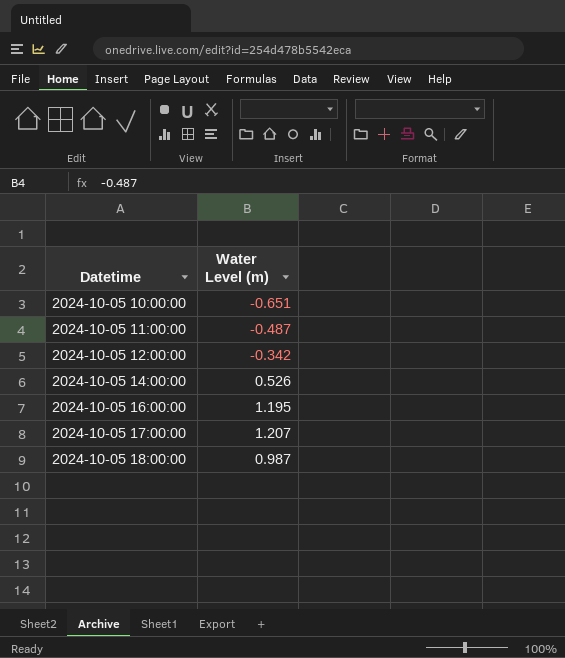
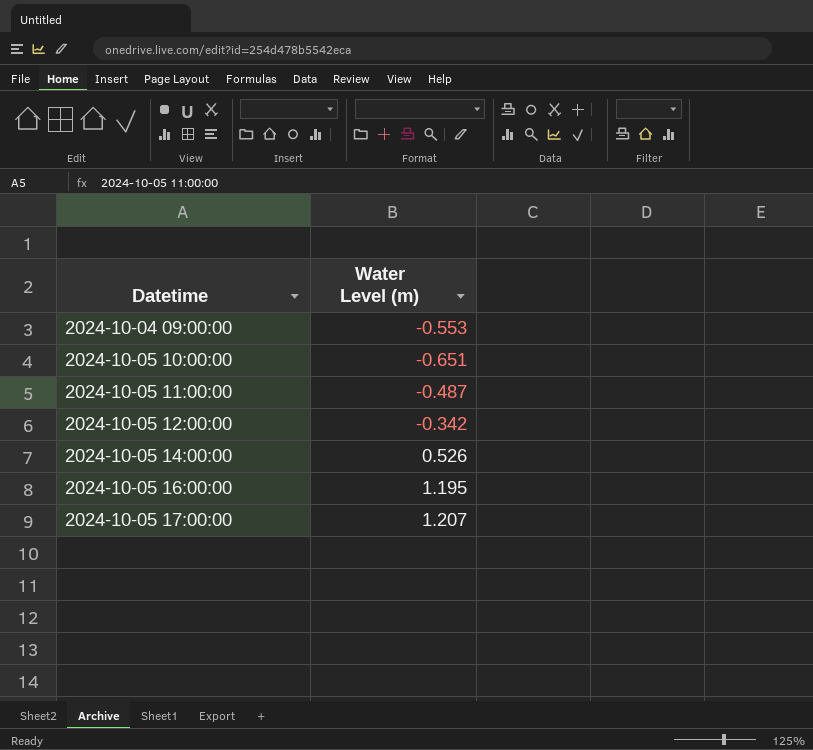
row 2024-10-05 18:00:00: 0.987 -> none
row 2024-10-04 09:00:00: none -> -0.553

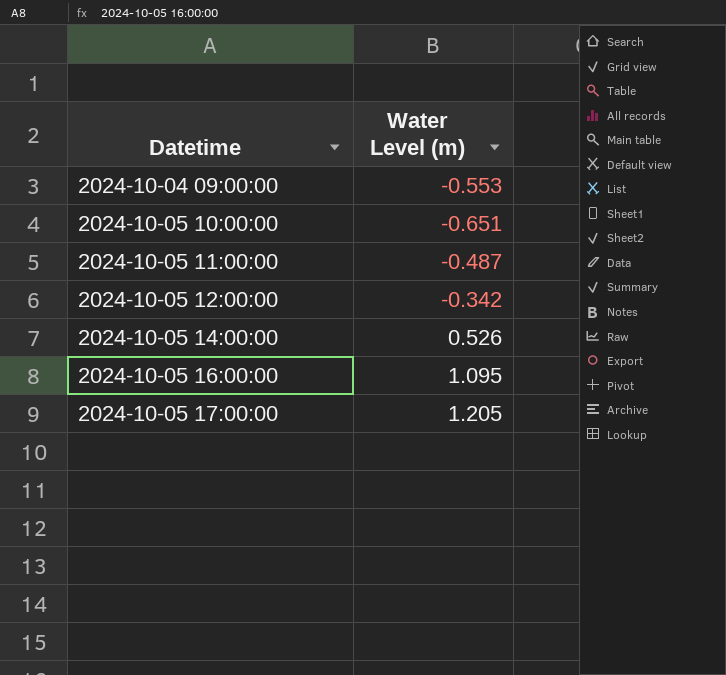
2024-10-05 16:00:00 | Water Level (m): 1.195 -> 1.095
2024-10-05 17:00:00 | Water Level (m): 1.207 -> 1.205

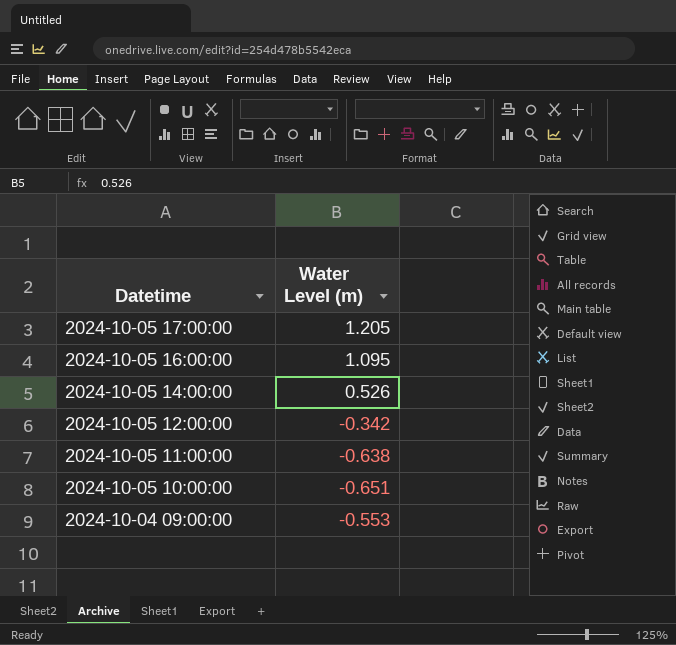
row order: Datetime ascending -> Datetime descending
2024-10-05 11:00:00 | Water Level (m): -0.487 -> -0.638

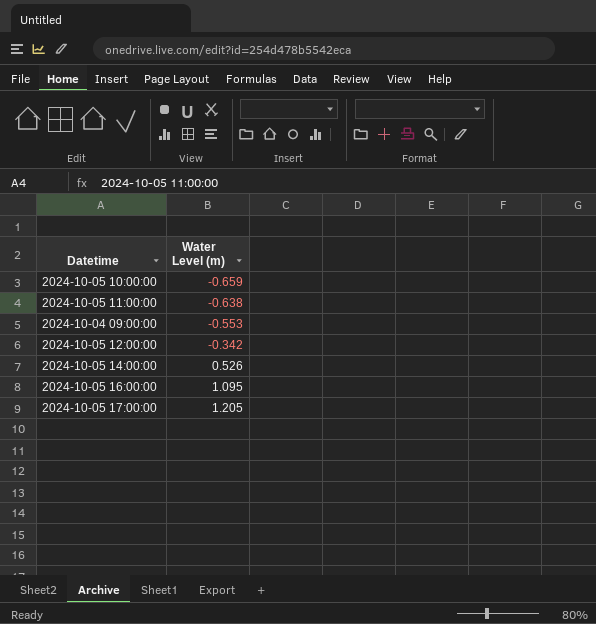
row order: Datetime descending -> Water Level (m) ascending
2024-10-05 10:00:00 | Water Level (m): -0.651 -> -0.659

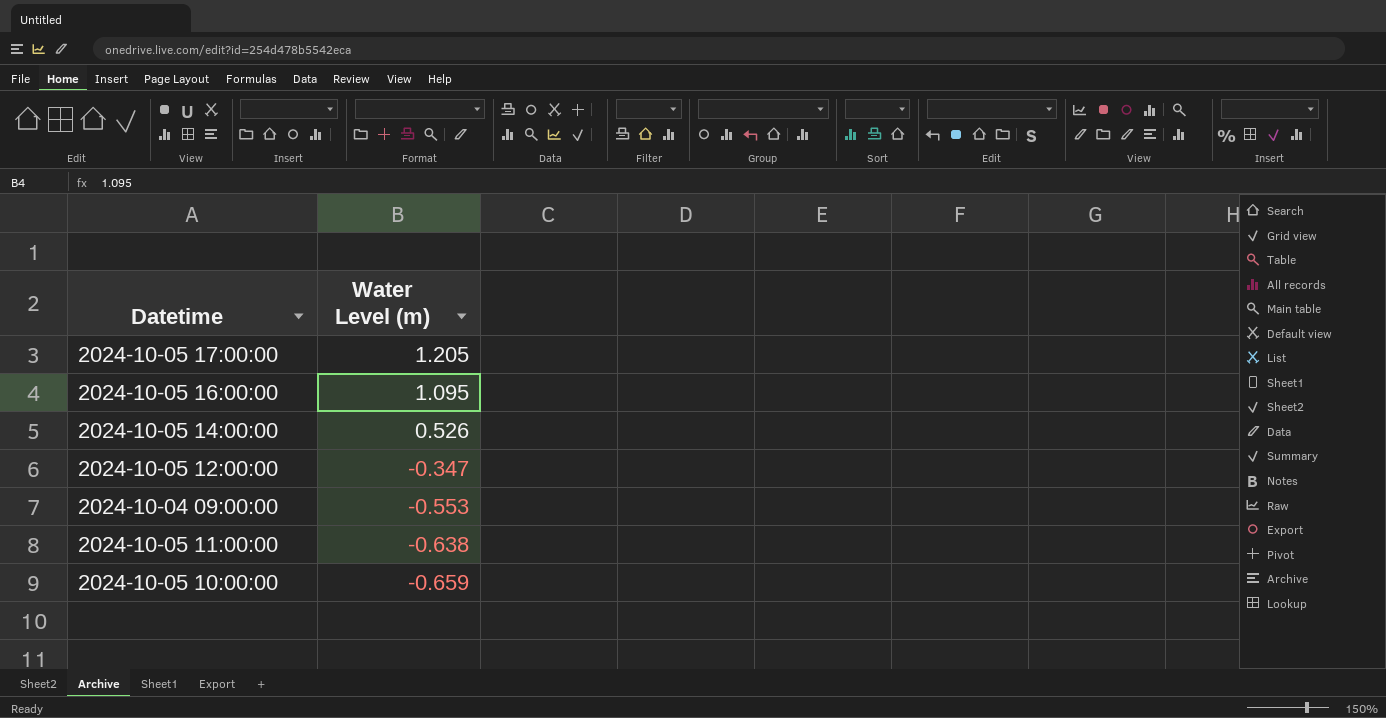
row order: Water Level (m) ascending -> Water Level (m) descending
2024-10-05 12:00:00 | Water Level (m): -0.342 -> -0.347

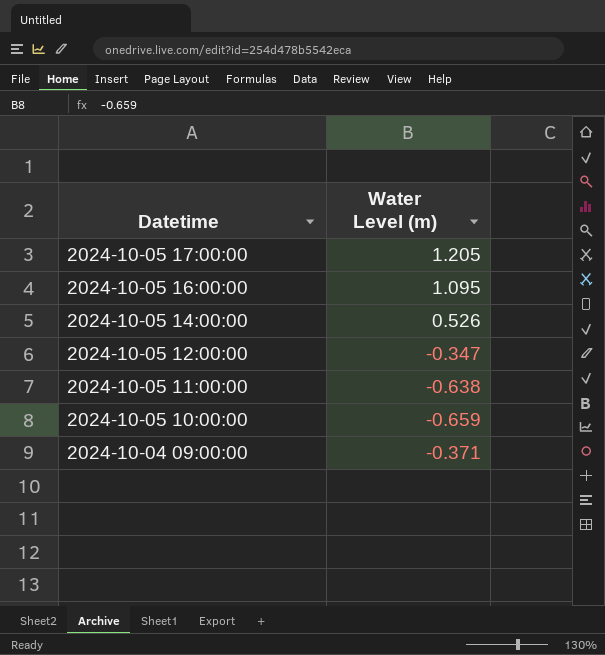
row order: Water Level (m) descending -> Datetime descending
2024-10-04 09:00:00 | Water Level (m): -0.553 -> -0.371

